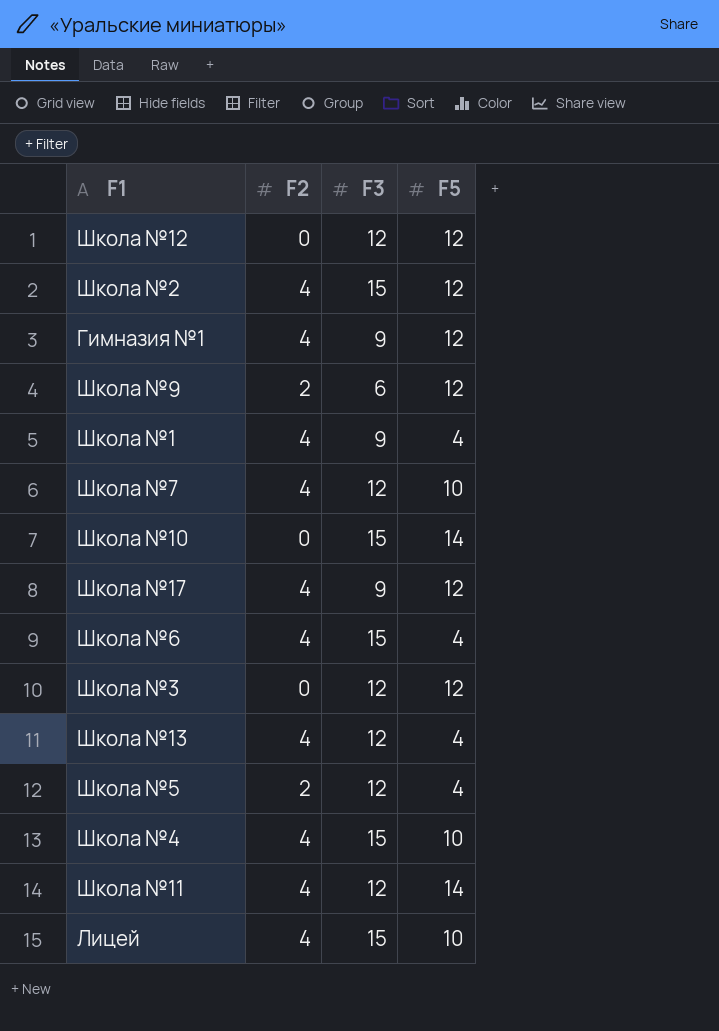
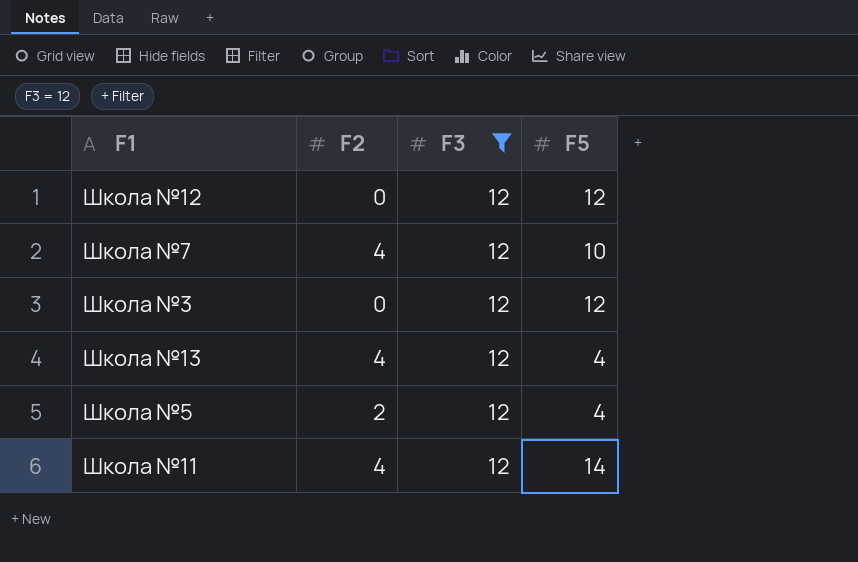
filter: none -> F3 = 12

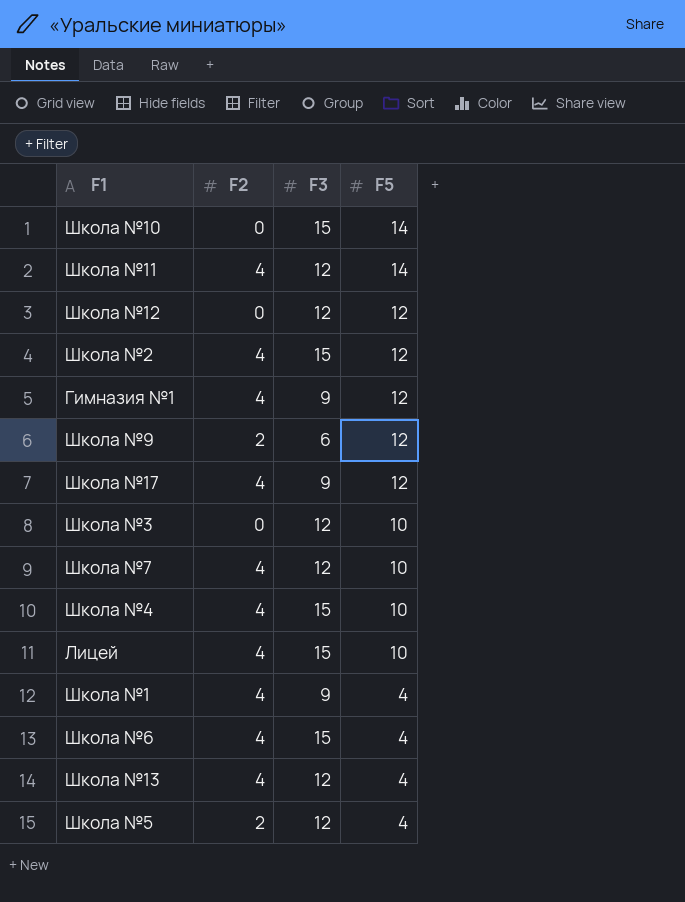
filter: F3 = 12 -> none
row order: none -> F5 descending
Школа №3 | F5: 12 -> 10

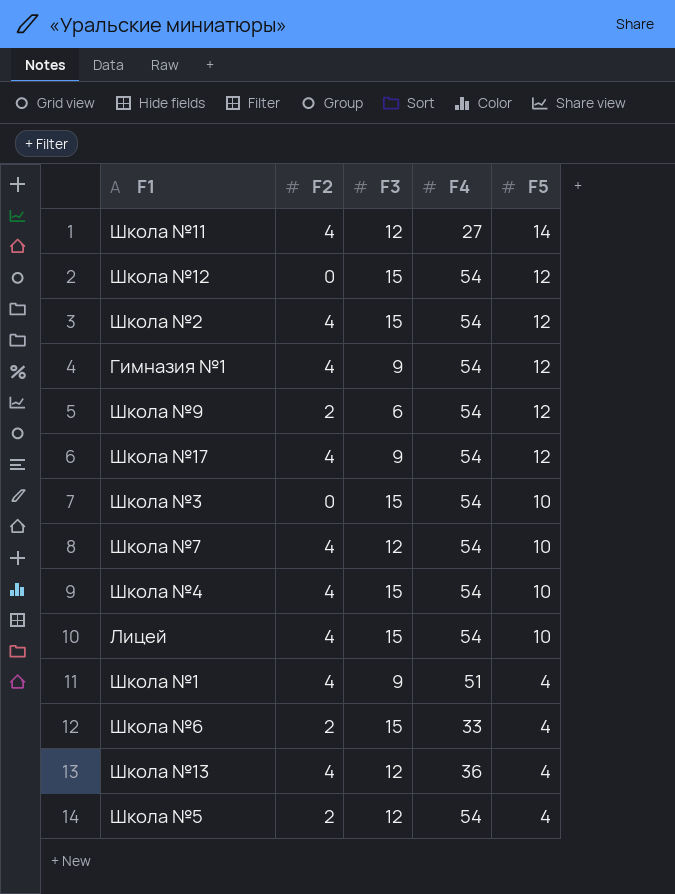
column F4 | position: none -> 4
row Школа №10: 0 | 15 | 14 -> none
Школа №12 | F3: 12 -> 15
Школа №3 | F3: 12 -> 15
Школа №6 | F2: 4 -> 2

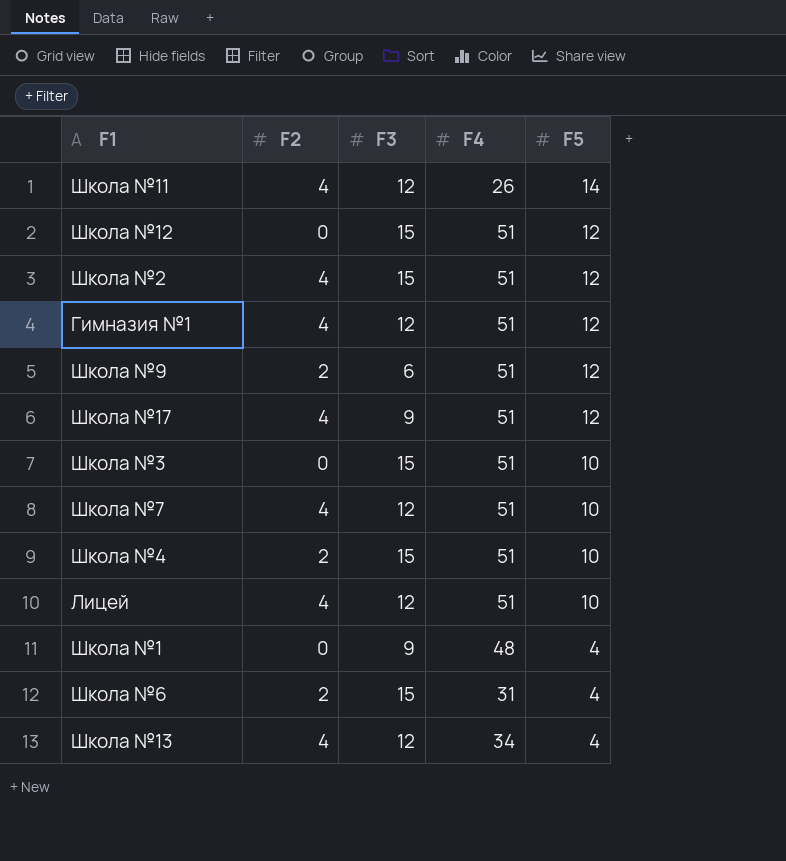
row Школа №5: 2 | 12 | 54 | 4 -> none
Школа №11 | F4: 27 -> 26
Школа №12 | F4: 54 -> 51
Школа №2 | F4: 54 -> 51
Гимназия №1 | F3: 9 -> 12
Гимназия №1 | F4: 54 -> 51
Школа №9 | F4: 54 -> 51
Школа №17 | F4: 54 -> 51
Школа №3 | F4: 54 -> 51
Школа №7 | F4: 54 -> 51
Школа №4 | F2: 4 -> 2
Школа №4 | F4: 54 -> 51
Лицей | F3: 15 -> 12
Лицей | F4: 54 -> 51
Школа №1 | F2: 4 -> 0
Школа №1 | F4: 51 -> 48
Школа №6 | F4: 33 -> 31
Школа №13 | F4: 36 -> 34

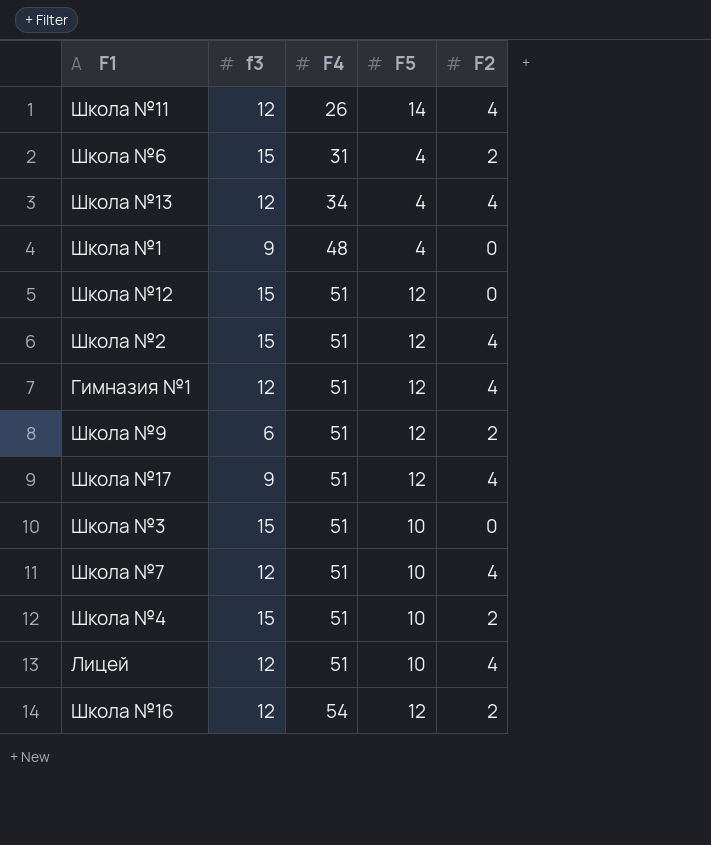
row order: F5 descending -> F4 ascending
column name: F3 -> f3
column F2 | position: 2 -> 5
row Школа №16: none -> 12 | 54 | 12 | 2

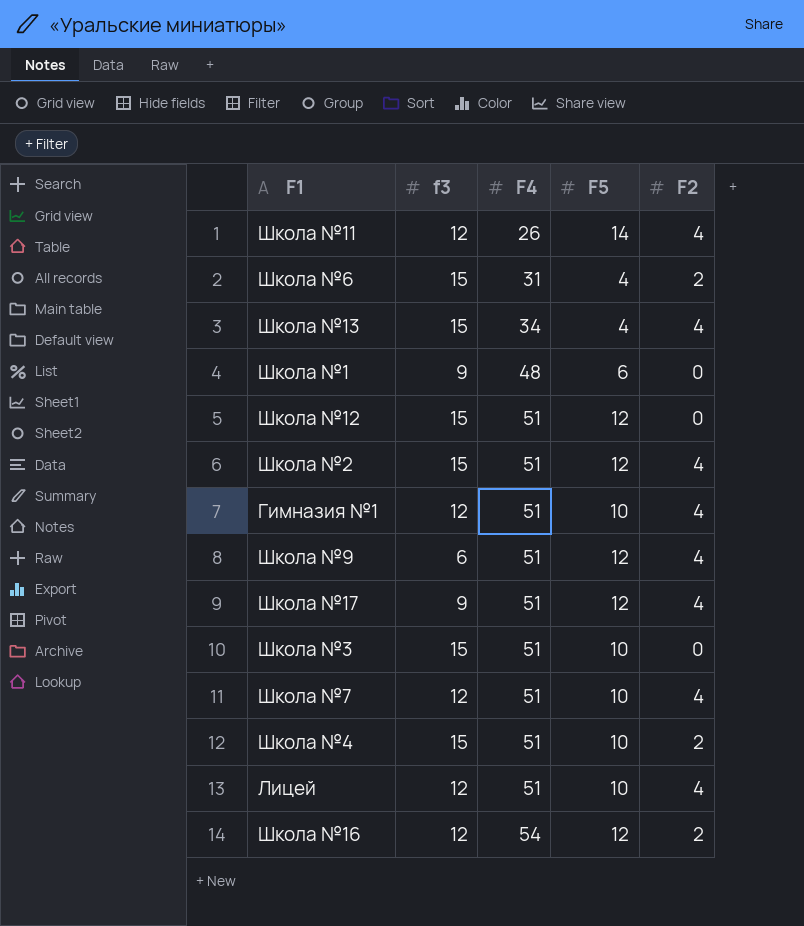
Школа №13 | f3: 12 -> 15
Школа №1 | F5: 4 -> 6
Гимназия №1 | F5: 12 -> 10
Школа №9 | F2: 2 -> 4

